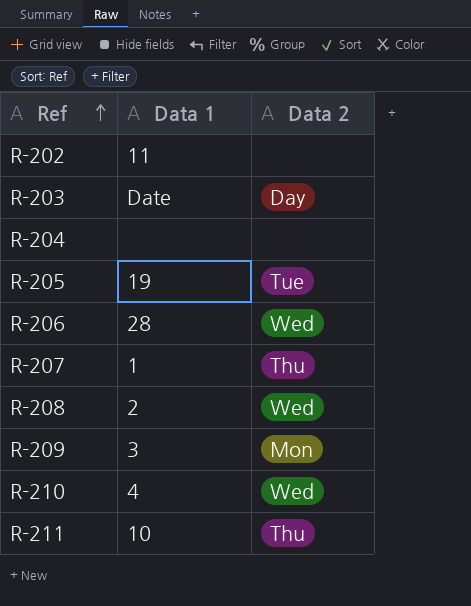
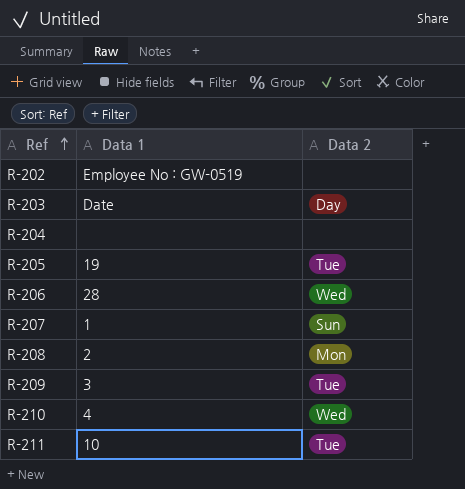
R-202 | Data 1: 11 -> Employee No : GW-0519
R-207 | Data 2: Thu -> Sun
R-208 | Data 2: Wed -> Mon
R-209 | Data 2: Mon -> Tue
R-211 | Data 2: Thu -> Tue

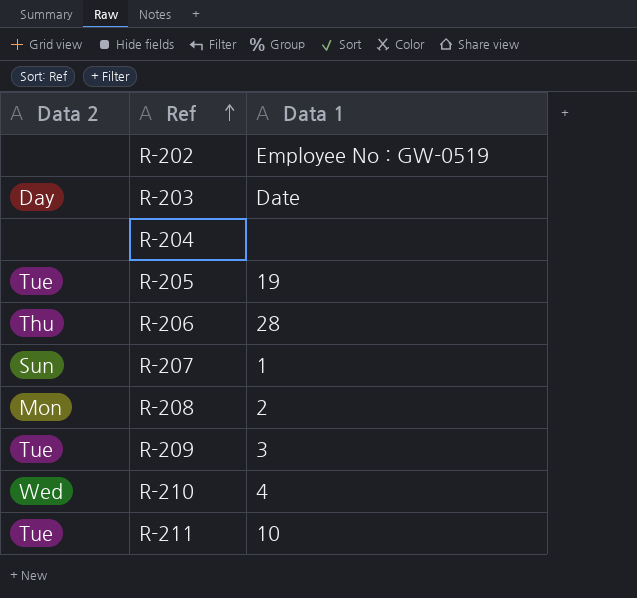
column Data 2 | position: 3 -> 1
R-206 | Data 2: Wed -> Thu

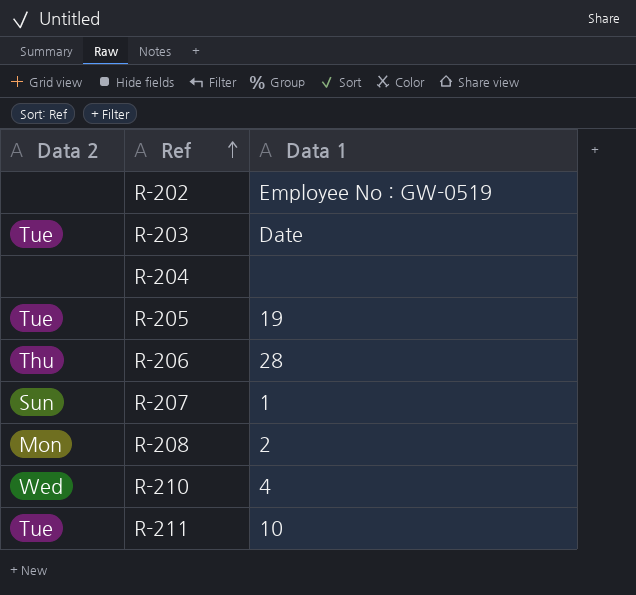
row R-209: Tue | 3 -> none
R-203 | Data 2: Day -> Tue

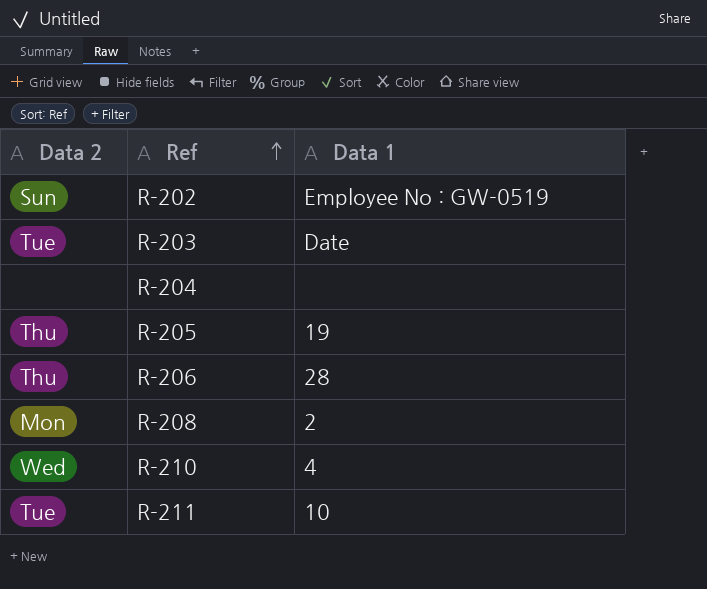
row R-207: Sun | 1 -> none
R-202 | Data 2: none -> Sun
R-205 | Data 2: Tue -> Thu

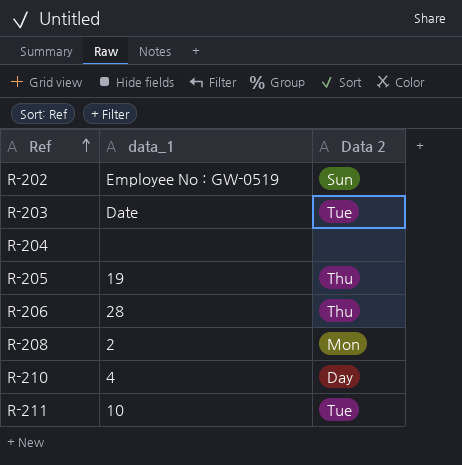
column name: Data 1 -> data_1
column Data 2 | position: 1 -> 3
R-210 | Data 2: Wed -> Day

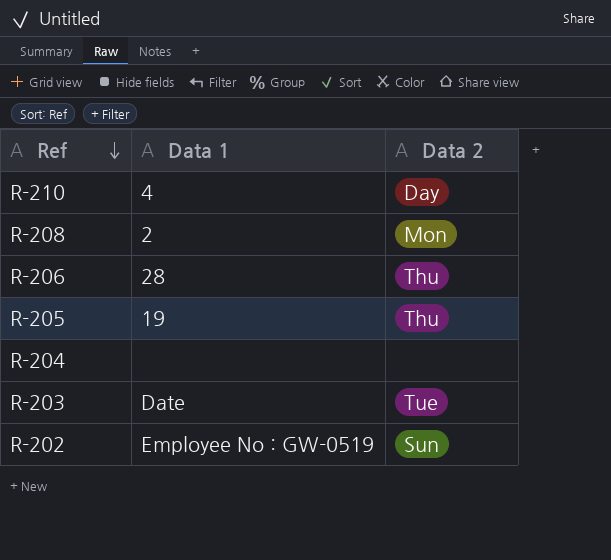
row order: Ref ascending -> Ref descending
column name: data_1 -> Data 1
row R-211: 10 | Tue -> none

